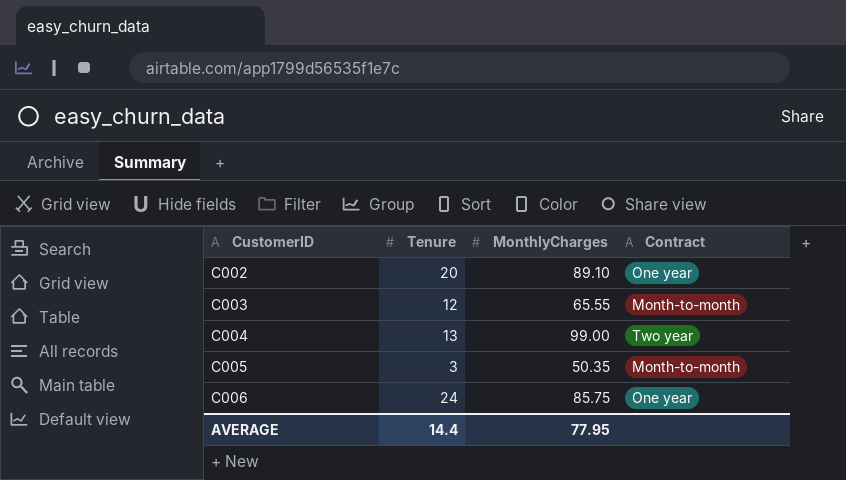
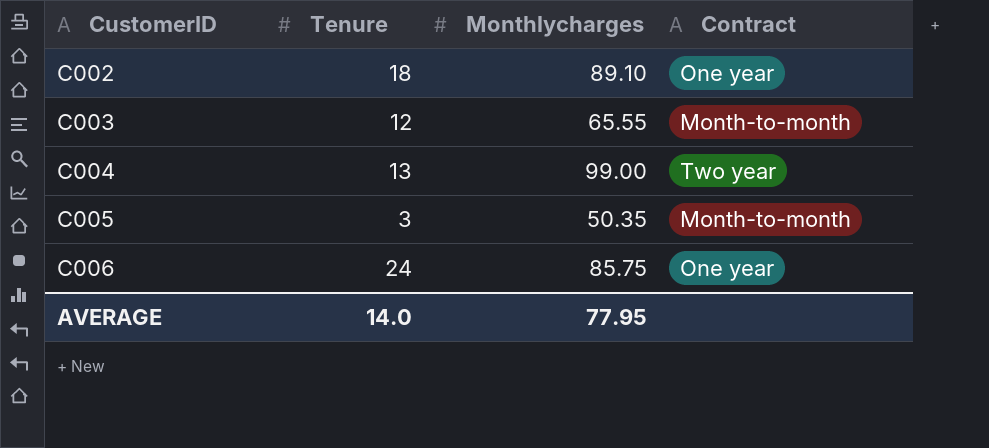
column name: MonthlyCharges -> Monthlycharges
C002 | Tenure: 20 -> 18
AVERAGE | Tenure: 14.4 -> 14.0

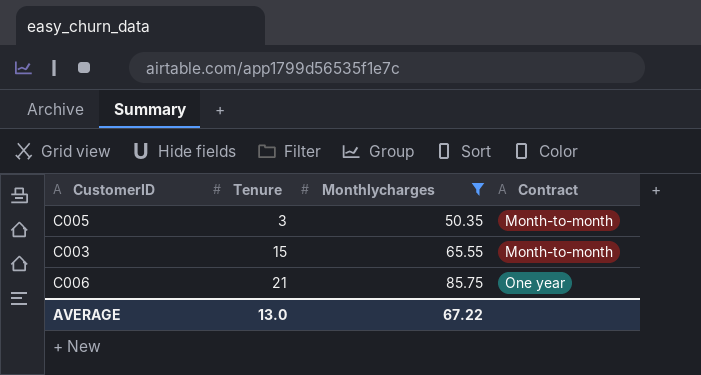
filter: none -> Monthlycharges <= 85.75
row order: CustomerID ascending -> Tenure ascending
C003 | Tenure: 12 -> 15
C006 | Tenure: 24 -> 21
AVERAGE | Tenure: 14.0 -> 13.0
AVERAGE | Monthlycharges: 77.95 -> 67.22

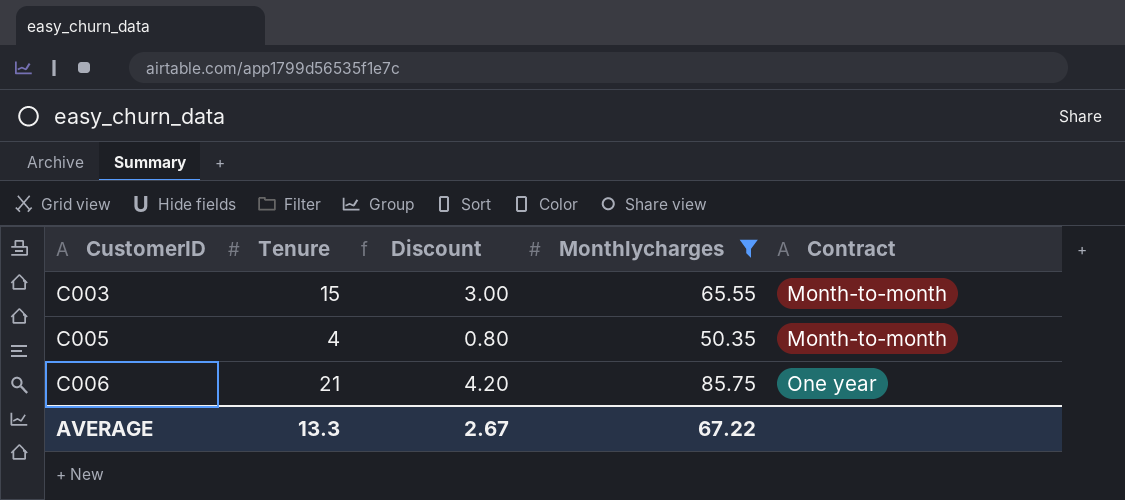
row order: Tenure ascending -> CustomerID ascending
column Discount | formula: none -> [Tenure] * 0.2
C005 | Tenure: 3 -> 4
AVERAGE | Tenure: 13.0 -> 13.3

